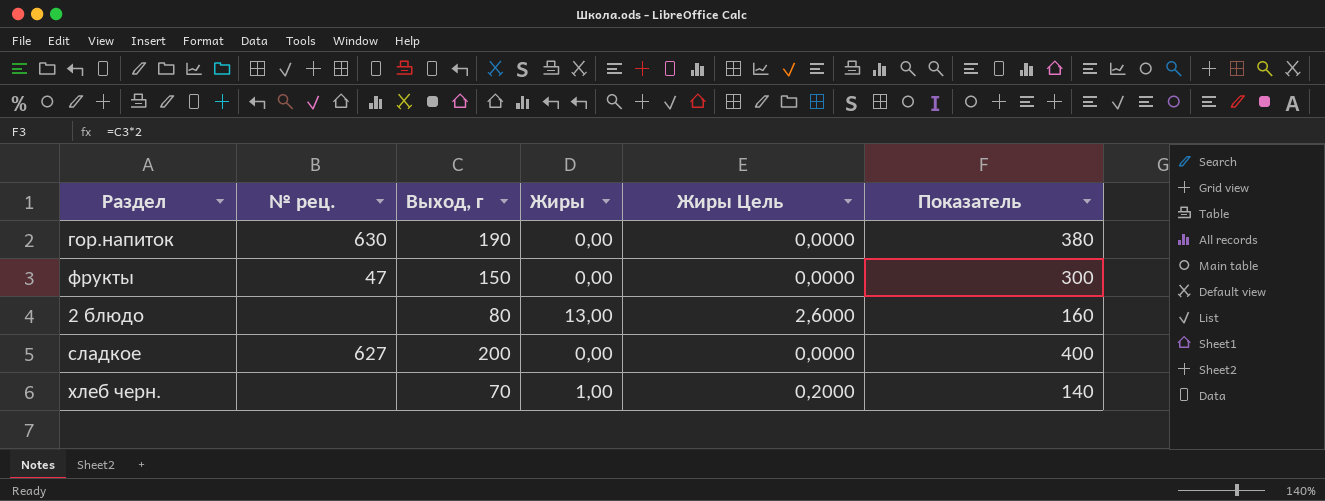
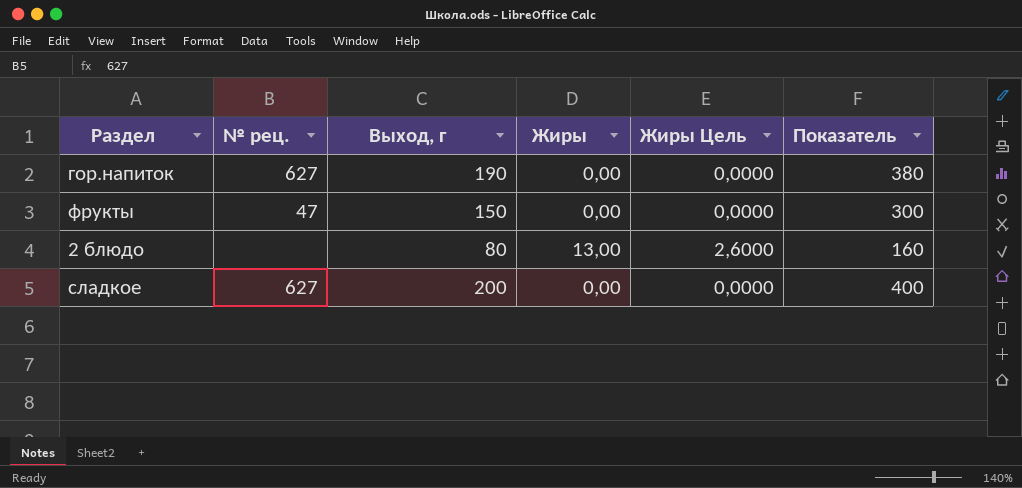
row хлеб черн.: none | 70 | 1,00 | 0,2000 | 140 -> none
гор.напиток | № рец.: 630 -> 627

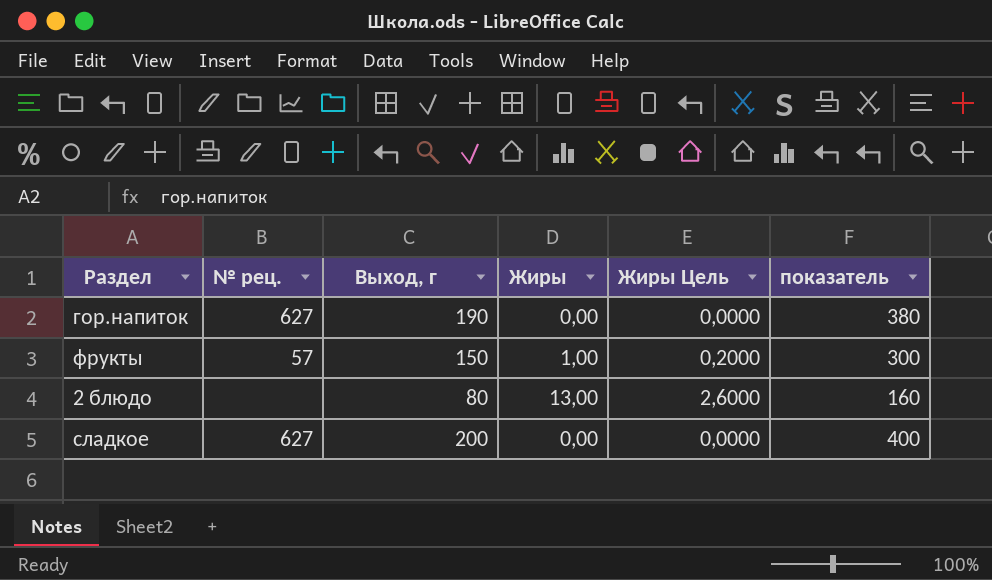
column name: Показатель -> показатель
фрукты | № рец.: 47 -> 57
фрукты | Жиры: 0,00 -> 1,00
фрукты | Жиры Цель: 0,0000 -> 0,2000

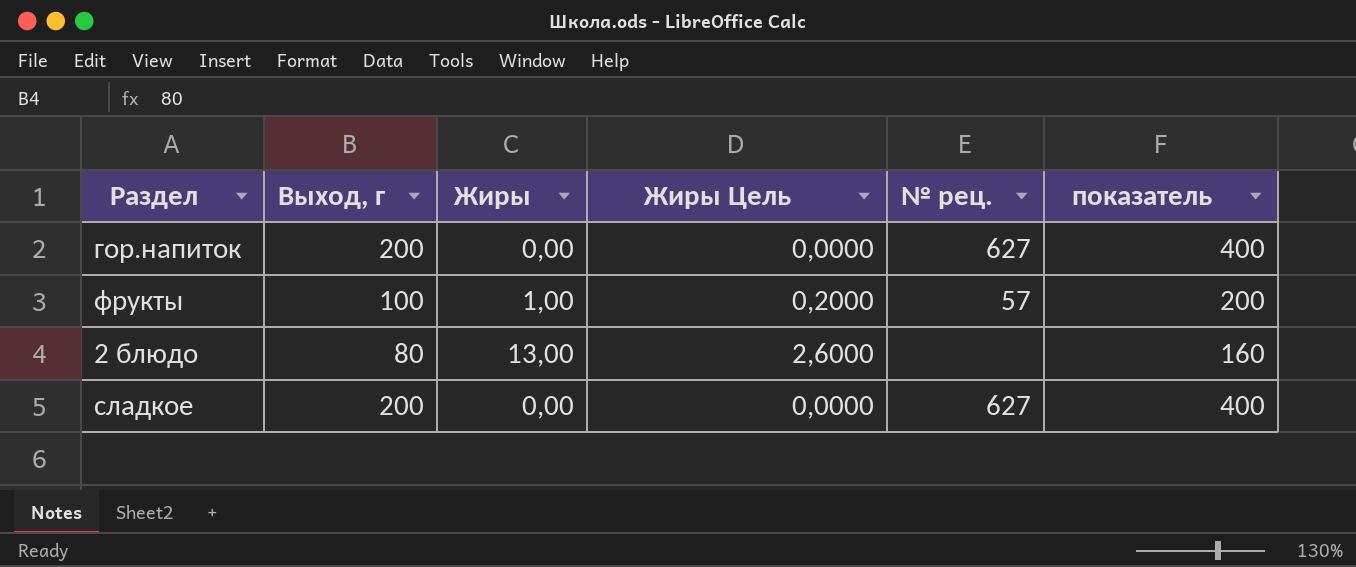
column № рец. | position: 2 -> 5
гор.напиток | Выход, г: 190 -> 200
гор.напиток | показатель: 380 -> 400
фрукты | Выход, г: 150 -> 100
фрукты | показатель: 300 -> 200

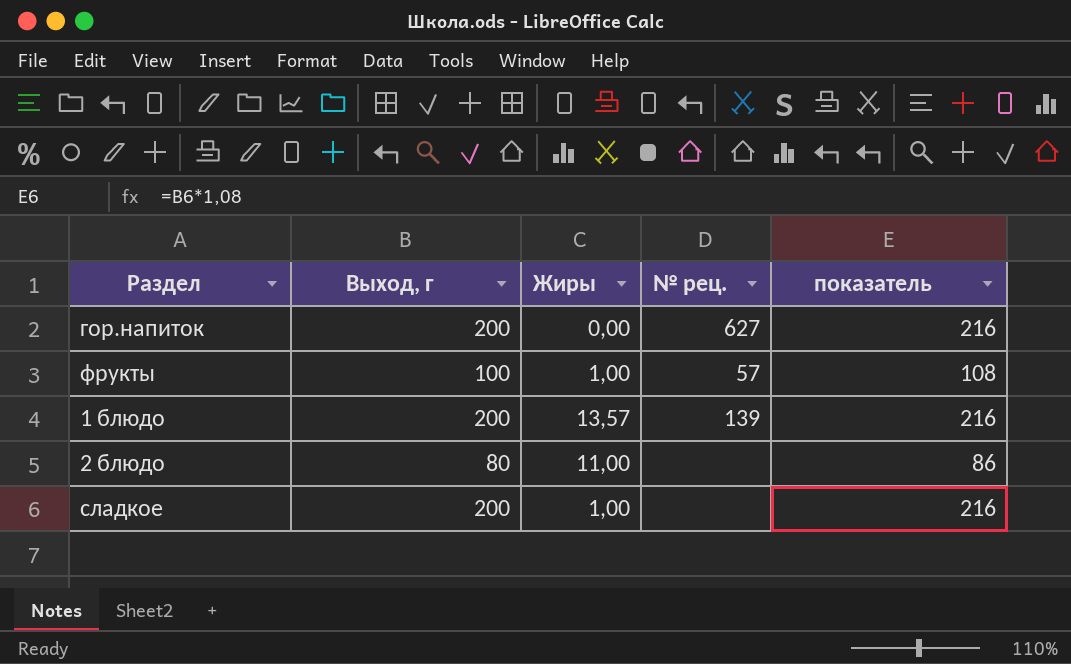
column Жиры Цель | formula: [Жиры] * 0,2 -> none
column показатель | formula: [Выход, г] * 2 -> [Выход, г] * 1,08
row 1 блюдо: none -> 200 | 13,57 | 139 | 216
2 блюдо | Жиры: 13,00 -> 11,00
сладкое | Жиры: 0,00 -> 1,00
сладкое | № рец.: 627 -> none

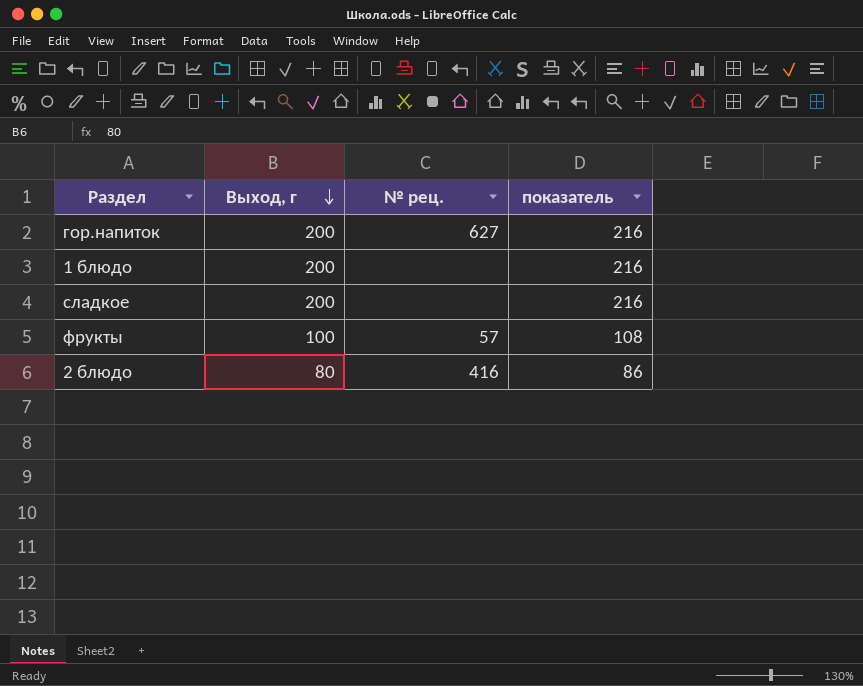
row order: none -> Выход, г descending
column Жиры | position: 3 -> none
1 блюдо | № рец.: 139 -> none
2 блюдо | № рец.: none -> 416

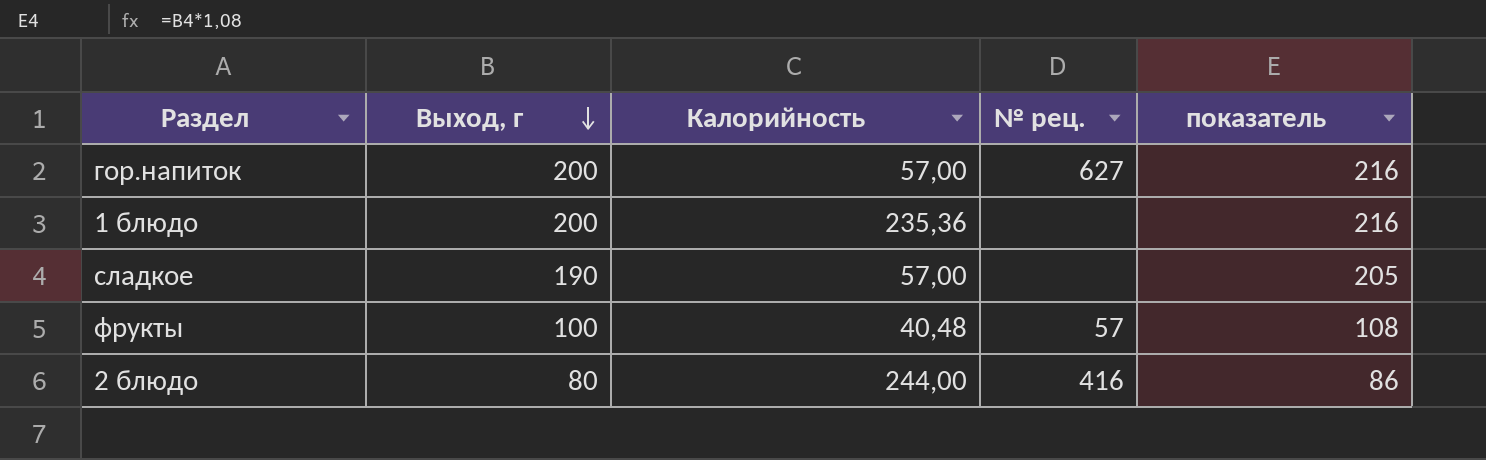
column Калорийность | position: none -> 3
сладкое | Выход, г: 200 -> 190
сладкое | показатель: 216 -> 205

